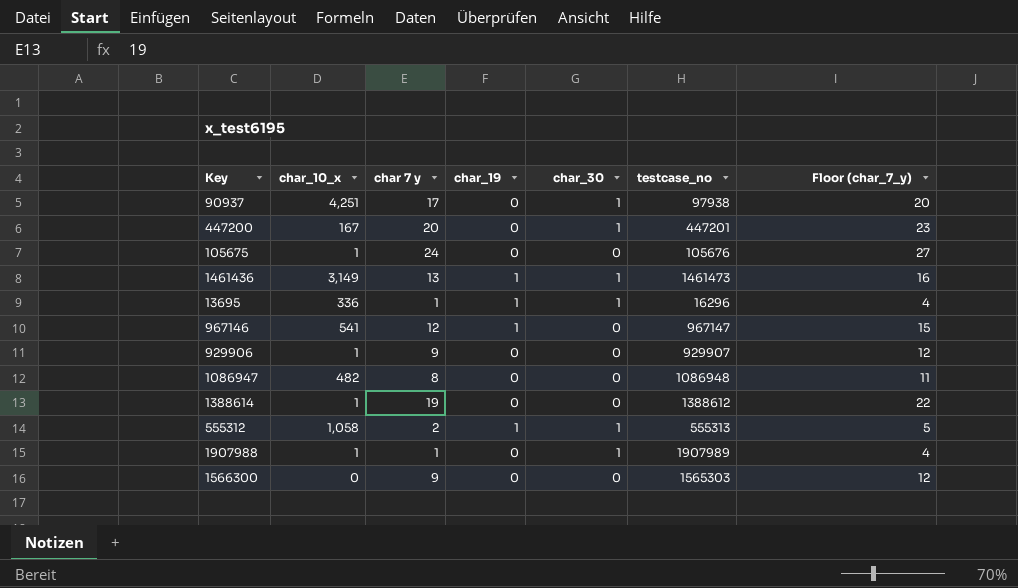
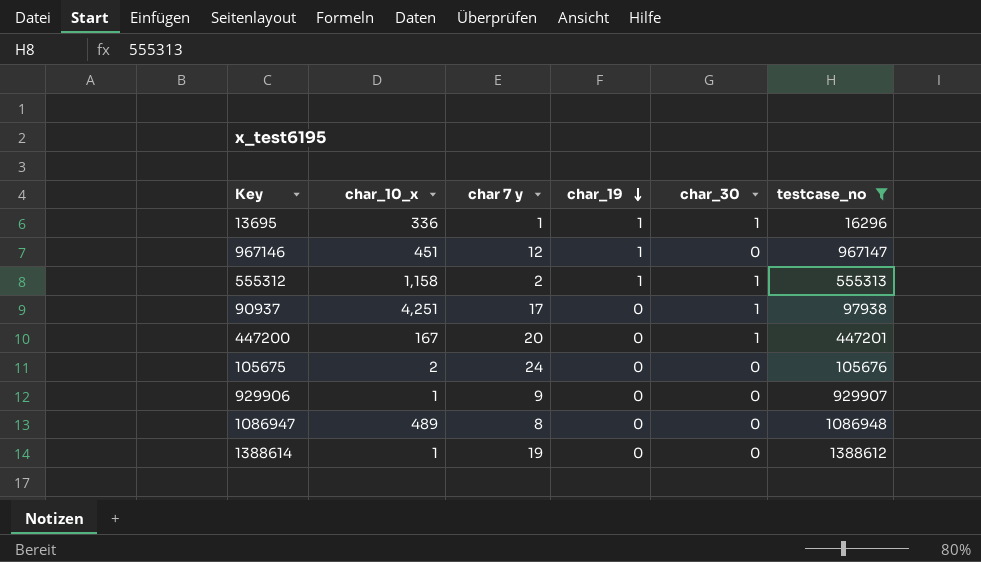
filter: none -> testcase_no <= 1388612
row order: none -> char_19 descending
column Floor (char_7_y) | formula: [char 7 y] + 3 -> none
967146 | char_10_x: 541 -> 451
555312 | char_10_x: 1,058 -> 1,158
105675 | char_10_x: 1 -> 2
1086947 | char_10_x: 482 -> 489

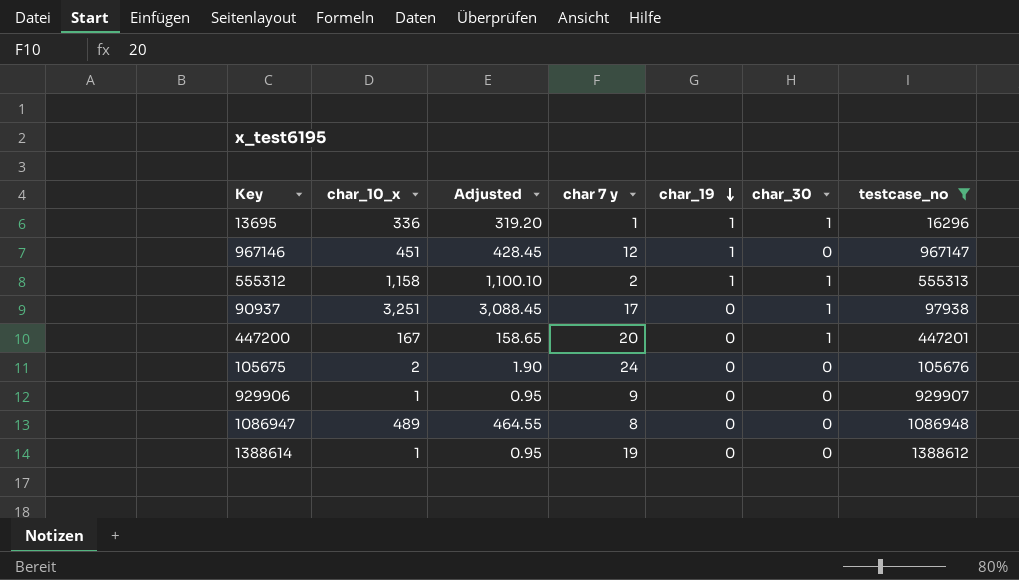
column Adjusted | formula: none -> [char_10_x] * 0.95
90937 | char_10_x: 4,251 -> 3,251

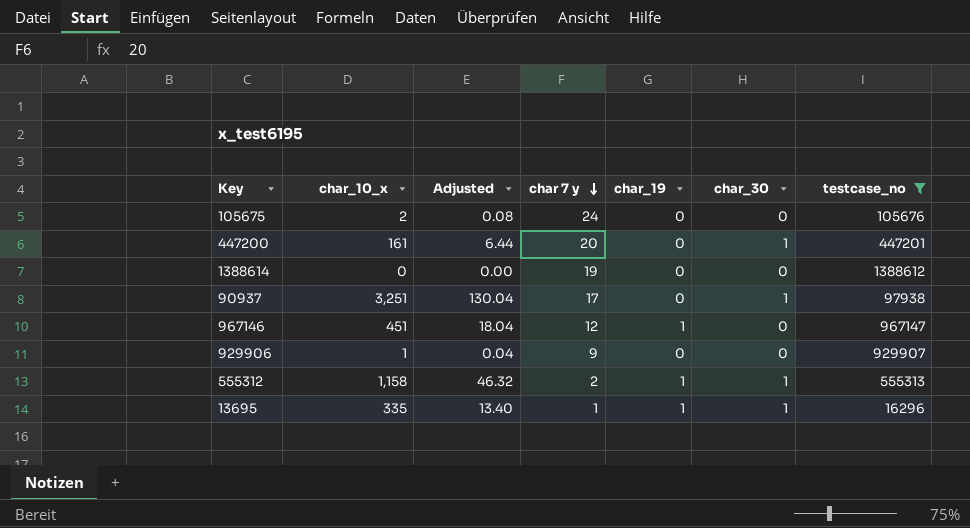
row order: char_19 descending -> char 7 y descending
column Adjusted | formula: [char_10_x] * 0.95 -> [char_10_x] * 0.04
row 1086947: 489 | 464.55 | 8 | 0 | 0 | 1086948 -> none
447200 | char_10_x: 167 -> 161
1388614 | char_10_x: 1 -> 0
13695 | char_10_x: 336 -> 335

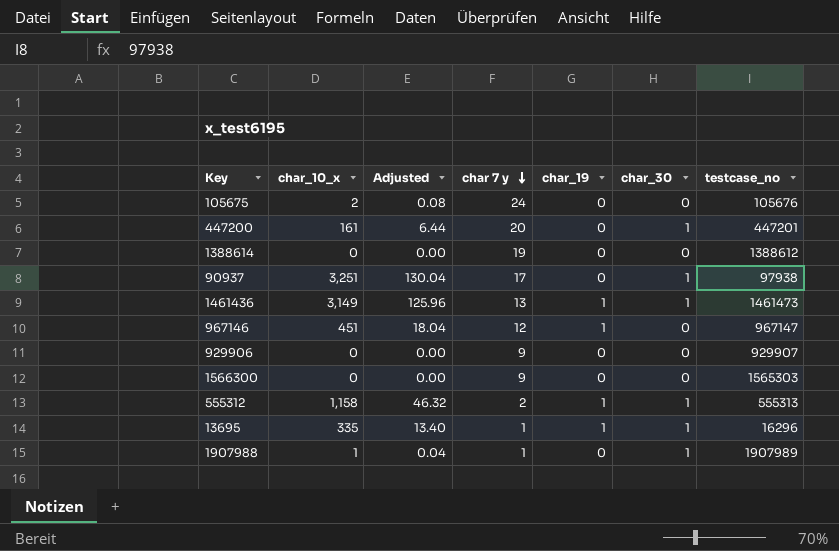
filter: testcase_no <= 1388612 -> none
929906 | char_10_x: 1 -> 0
929906 | Adjusted: 0.04 -> 0.00

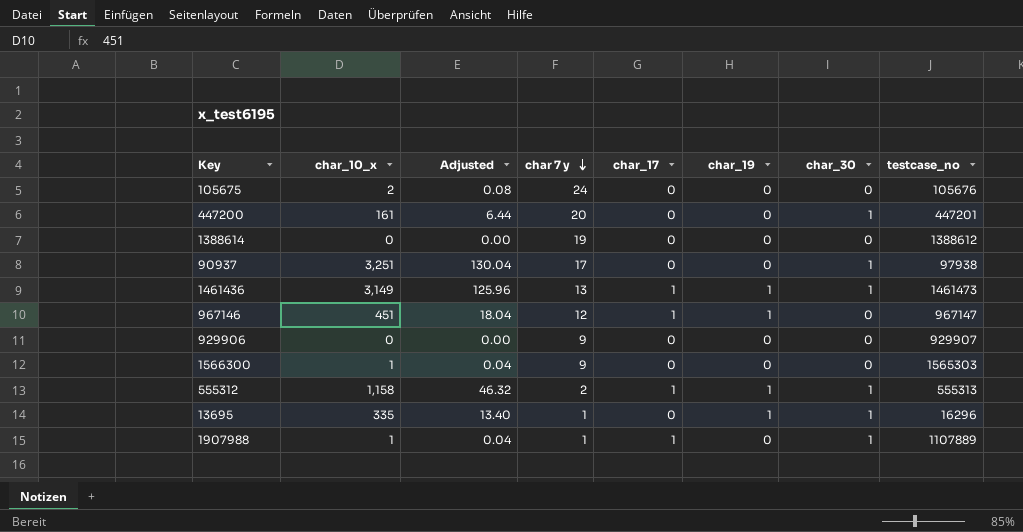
column char_17 | position: none -> 5
1566300 | char_10_x: 0 -> 1
1566300 | Adjusted: 0.00 -> 0.04
1907988 | testcase_no: 1907989 -> 1107889

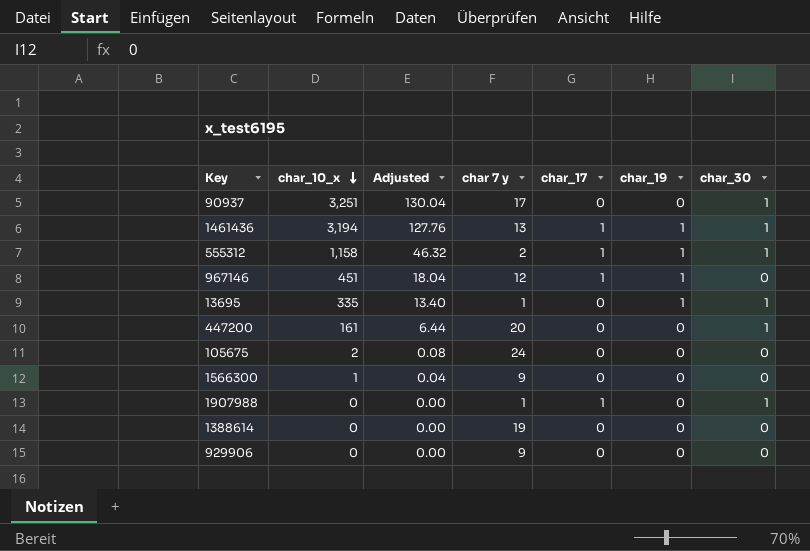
row order: char 7 y descending -> char_10_x descending
column testcase_no | position: 8 -> none
1461436 | char_10_x: 3,149 -> 3,194
1461436 | Adjusted: 125.96 -> 127.76
1907988 | char_10_x: 1 -> 0
1907988 | Adjusted: 0.04 -> 0.00

